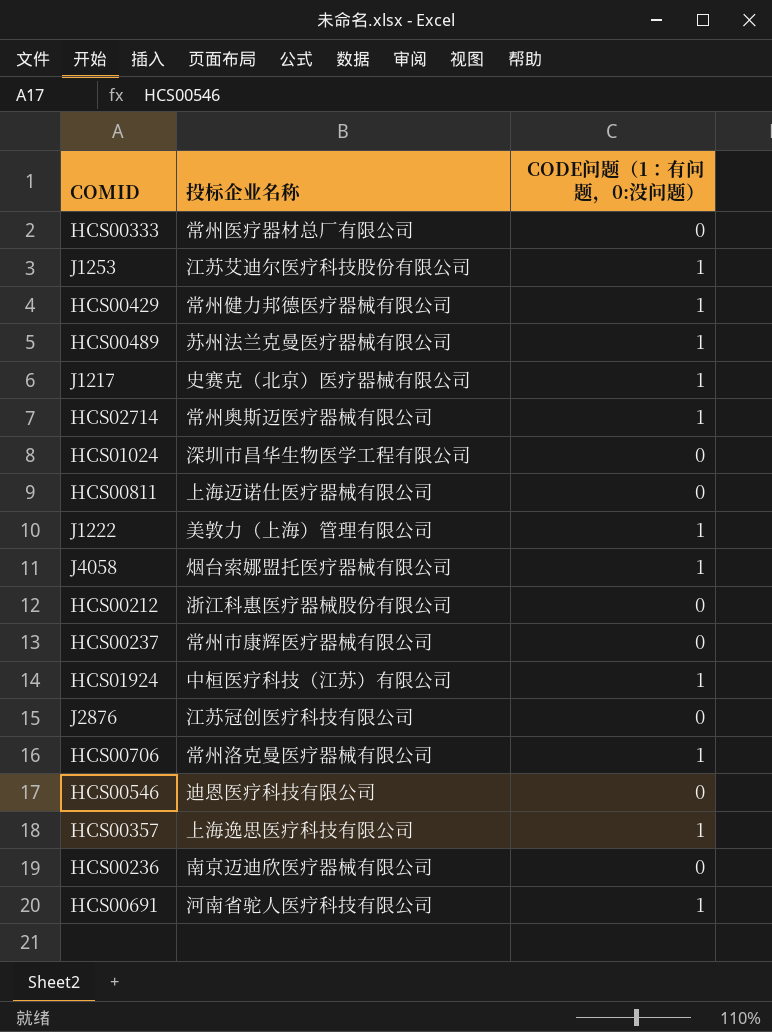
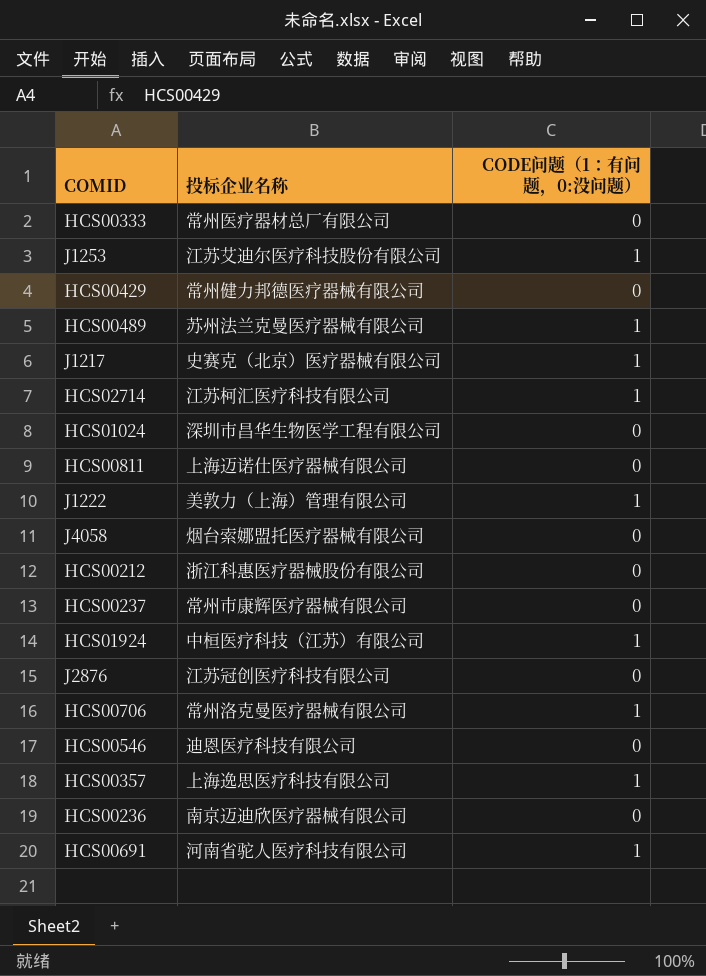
HCS00429 | CODE问题（1：有问题，0:没问题）: 1 -> 0
HCS02714 | 投标企业名称: 常州奥斯迈医疗器械有限公司 -> 江苏柯汇医疗科技有限公司
J4058 | CODE问题（1：有问题，0:没问题）: 1 -> 0

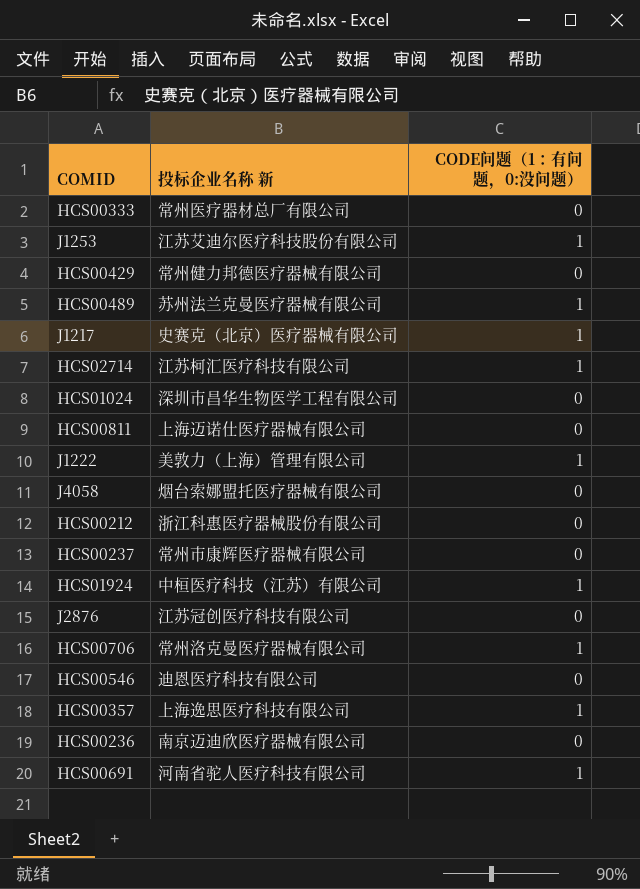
column name: 投标企业名称 -> 投标企业名称 新

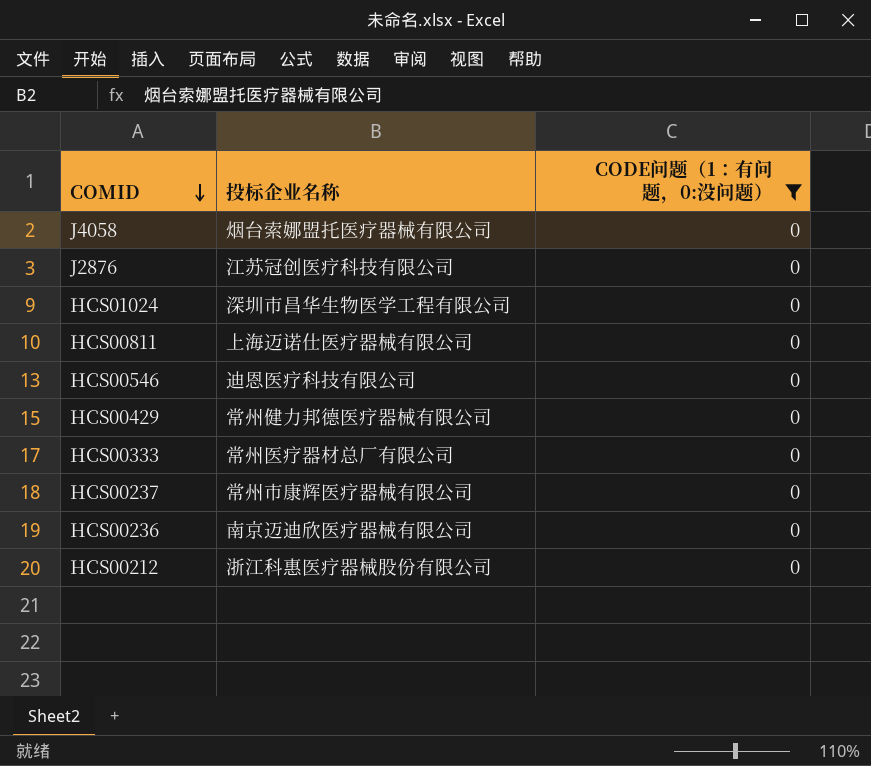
filter: none -> CODE问题（1：有问题，0:没问题） = 0
row order: none -> COMID descending
column name: 投标企业名称 新 -> 投标企业名称

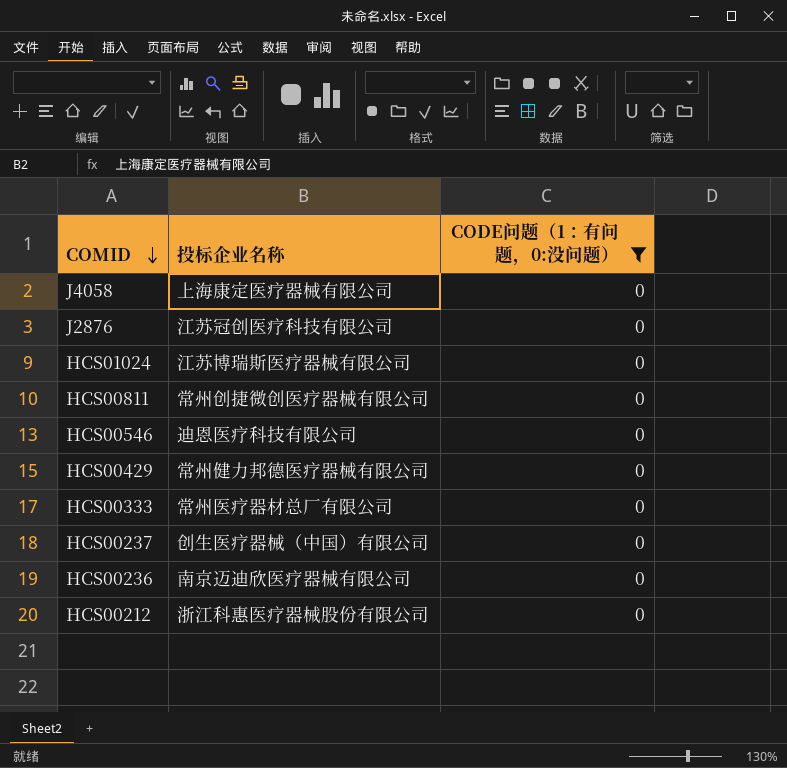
J4058 | 投标企业名称: 烟台索娜盟托医疗器械有限公司 -> 上海康定医疗器械有限公司
HCS01024 | 投标企业名称: 深圳市昌华生物医学工程有限公司 -> 江苏博瑞斯医疗器械有限公司
HCS00811 | 投标企业名称: 上海迈诺仕医疗器械有限公司 -> 常州创捷微创医疗器械有限公司
HCS00237 | 投标企业名称: 常州市康辉医疗器械有限公司 -> 创生医疗器械（中国）有限公司

